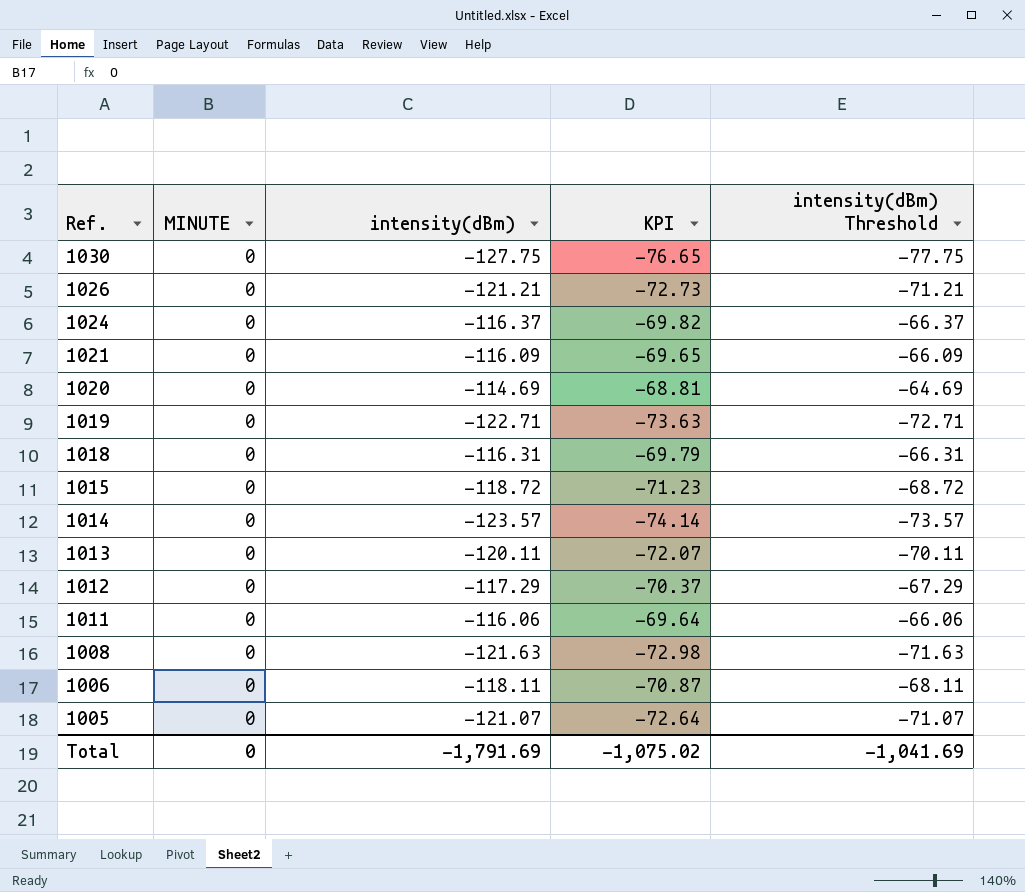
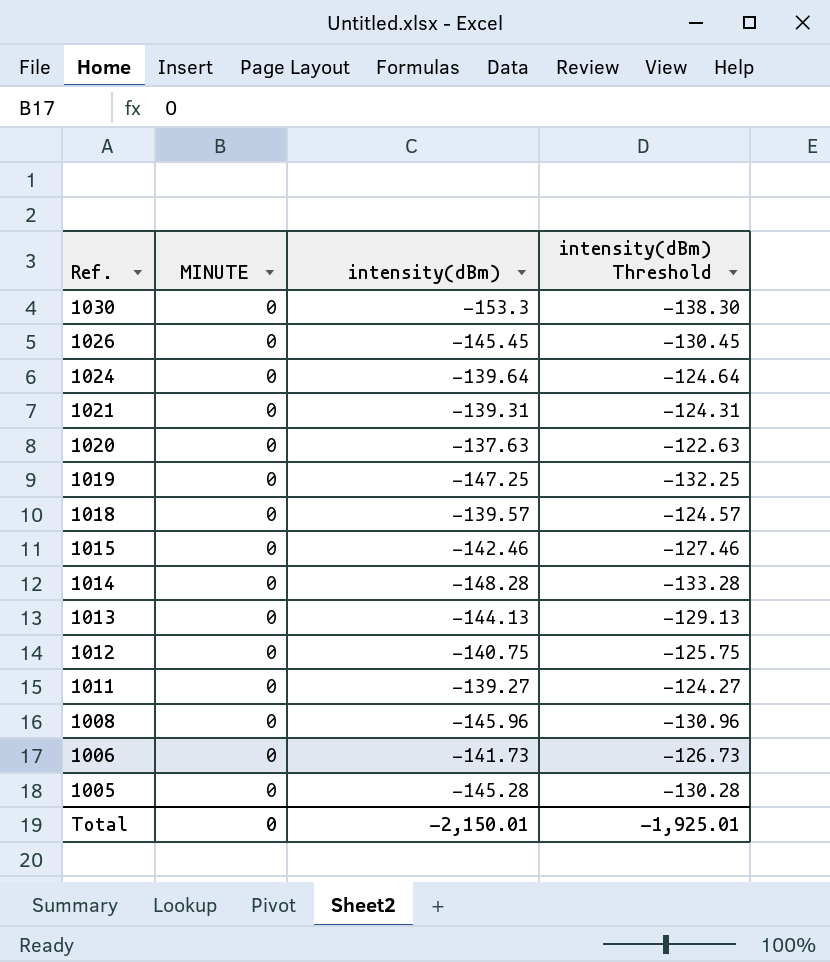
column KPI | formula: [intensity(dBm)] * 0.6 -> none
column intensity(dBm) Threshold | formula: [intensity(dBm)] + 50 -> [intensity(dBm)] + 15
1030 | intensity(dBm): -127.75 -> -153.3
1026 | intensity(dBm): -121.21 -> -145.45
1024 | intensity(dBm): -116.37 -> -139.64
1021 | intensity(dBm): -116.09 -> -139.31
1020 | intensity(dBm): -114.69 -> -137.63
1019 | intensity(dBm): -122.71 -> -147.25
1018 | intensity(dBm): -116.31 -> -139.57
1015 | intensity(dBm): -118.72 -> -142.46
1014 | intensity(dBm): -123.57 -> -148.28
1013 | intensity(dBm): -120.11 -> -144.13
1012 | intensity(dBm): -117.29 -> -140.75
1011 | intensity(dBm): -116.06 -> -139.27
1008 | intensity(dBm): -121.63 -> -145.96
1006 | intensity(dBm): -118.11 -> -141.73
1005 | intensity(dBm): -121.07 -> -145.28
Total | intensity(dBm): -1,791.69 -> -2,150.01
Total | intensity(dBm) Threshold: -1,041.69 -> -1,925.01

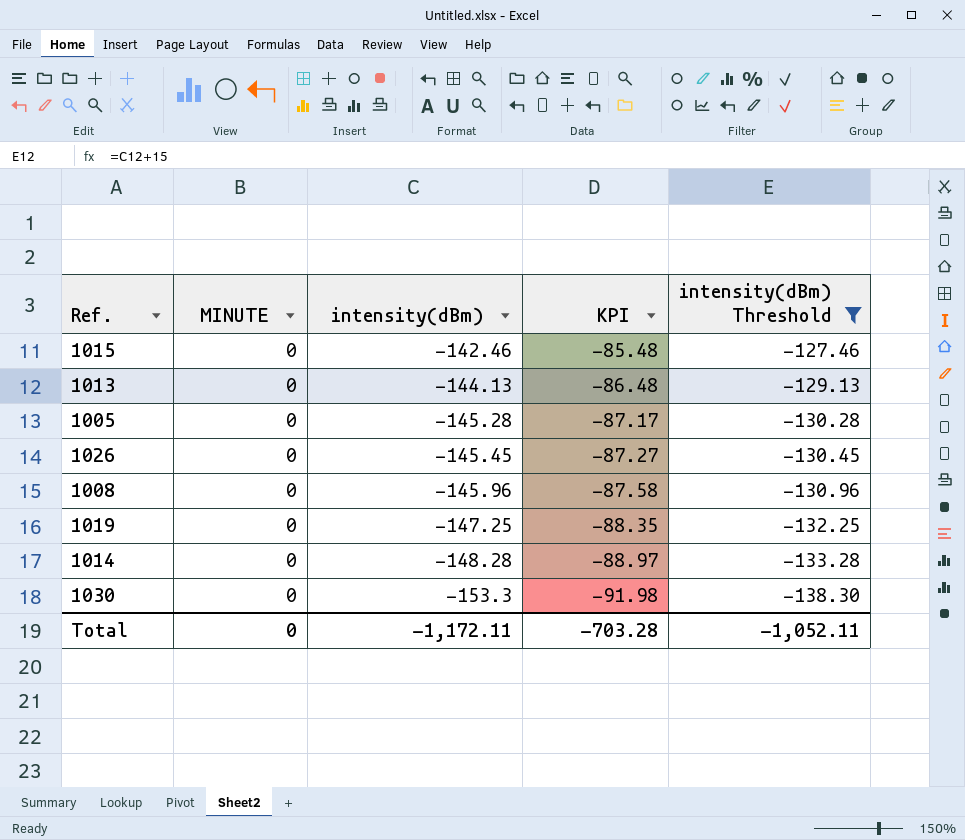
filter: none -> intensity(dBm) Threshold <= -127.46
row order: Ref. descending -> intensity(dBm) descending
column KPI | formula: none -> [intensity(dBm)] * 0.6
Total | intensity(dBm): -2,150.01 -> -1,172.11
Total | intensity(dBm) Threshold: -1,925.01 -> -1,052.11

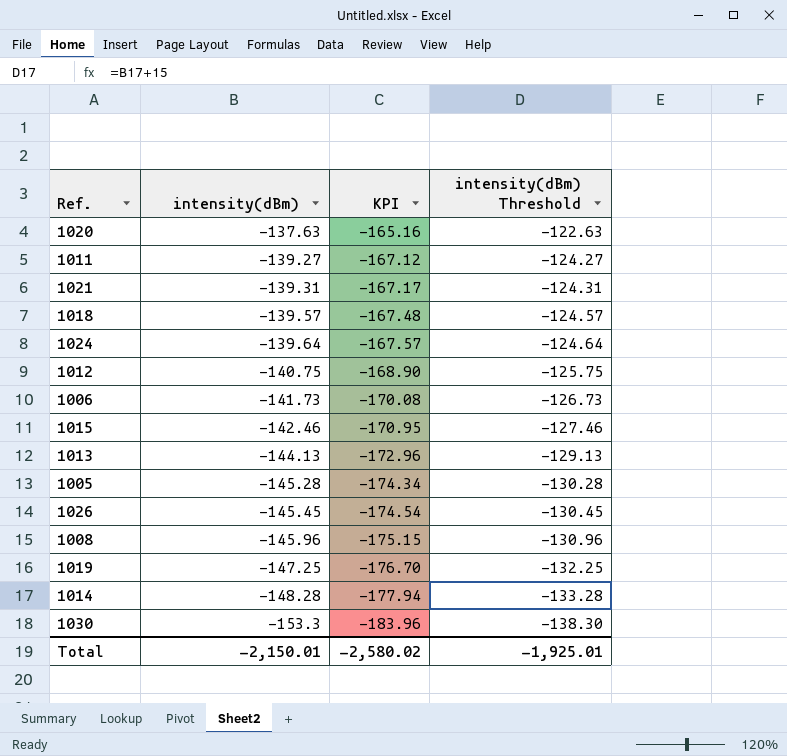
filter: intensity(dBm) Threshold <= -127.46 -> none
column MINUTE | position: 2 -> none
column KPI | formula: [intensity(dBm)] * 0.6 -> [intensity(dBm)] * 1.2
Total | intensity(dBm): -1,172.11 -> -2,150.01
Total | KPI: -703.28 -> -2,580.02
Total | intensity(dBm) Threshold: -1,052.11 -> -1,925.01

